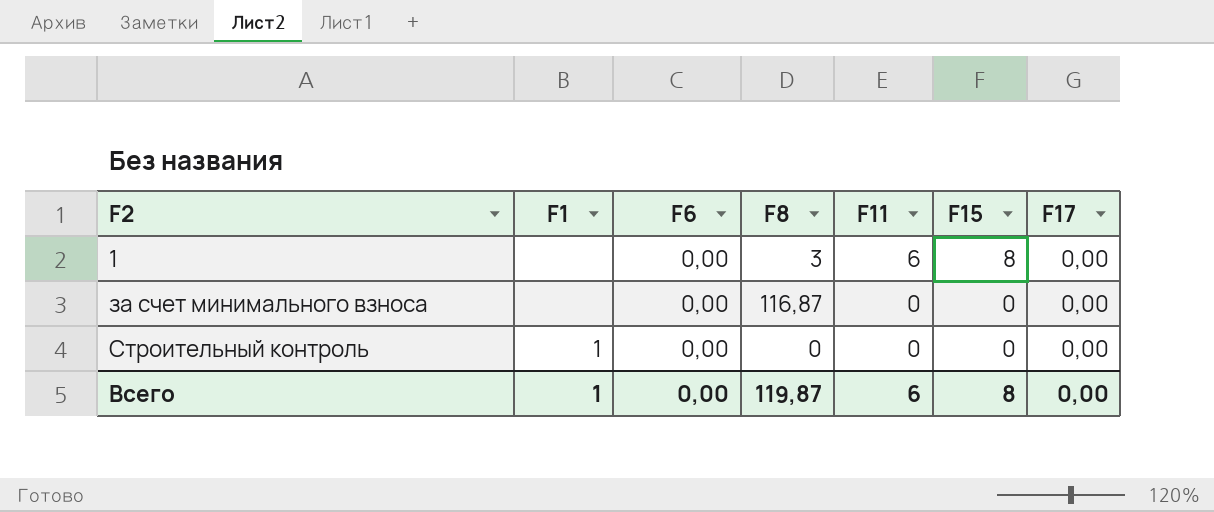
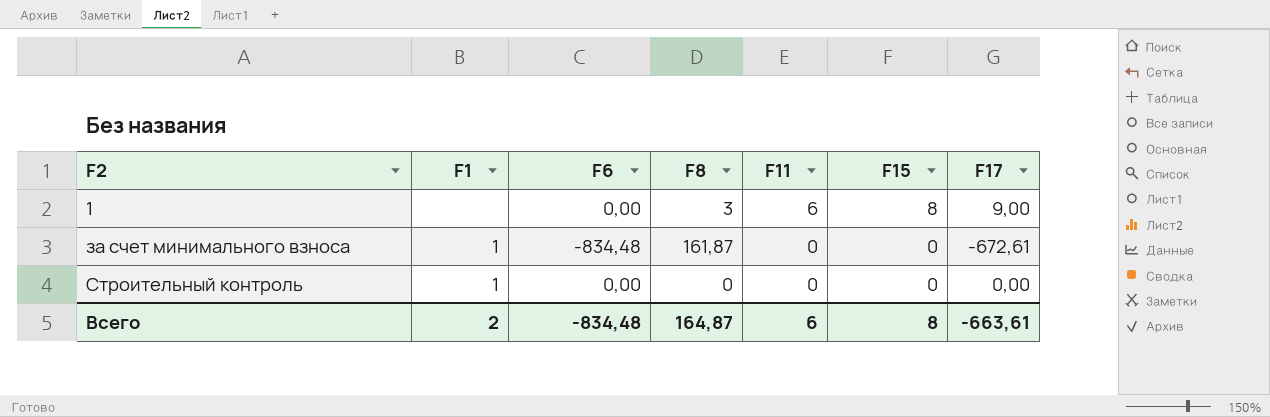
1 | F17: 0,00 -> 9,00
за счет минимального взноса | F1: none -> 1
за счет минимального взноса | F6: 0,00 -> -834,48
за счет минимального взноса | F8: 116,87 -> 161,87
за счет минимального взноса | F17: 0,00 -> -672,61
Всего | F1: 1 -> 2
Всего | F6: 0,00 -> -834,48
Всего | F8: 119,87 -> 164,87
Всего | F17: 0,00 -> -663,61

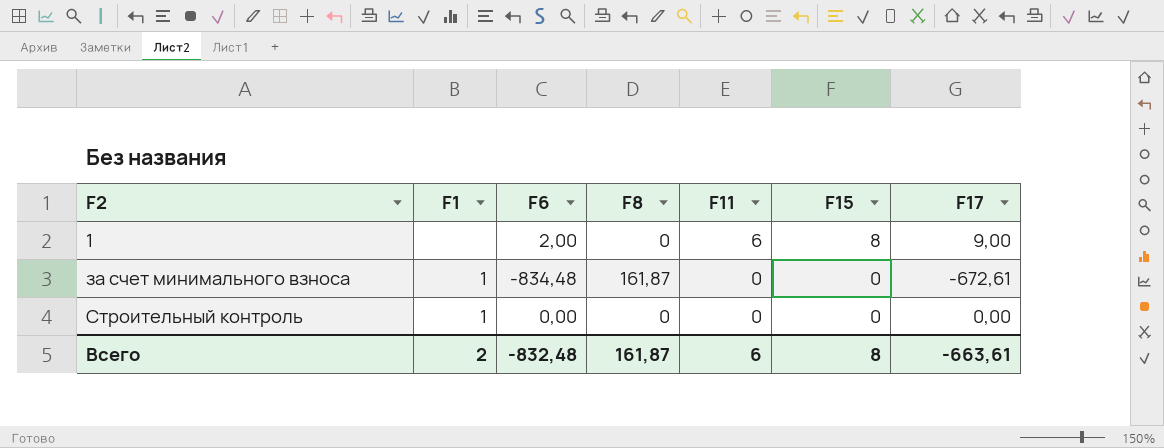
1 | F6: 0,00 -> 2,00
1 | F8: 3 -> 0
Всего | F6: -834,48 -> -832,48
Всего | F8: 164,87 -> 161,87

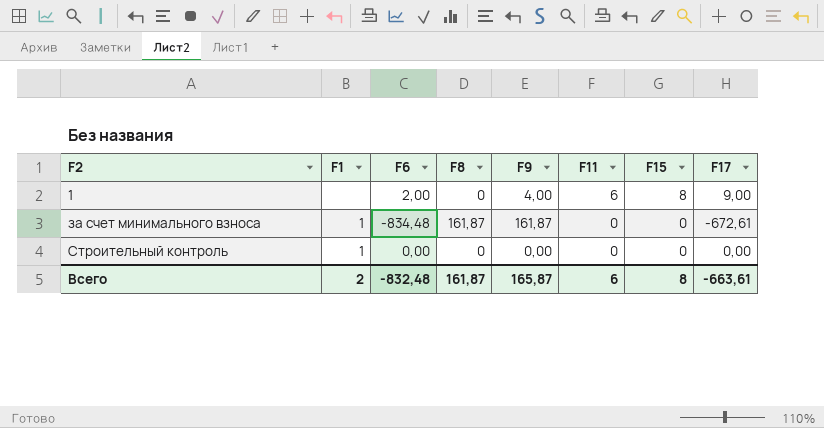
column F9 | position: none -> 5

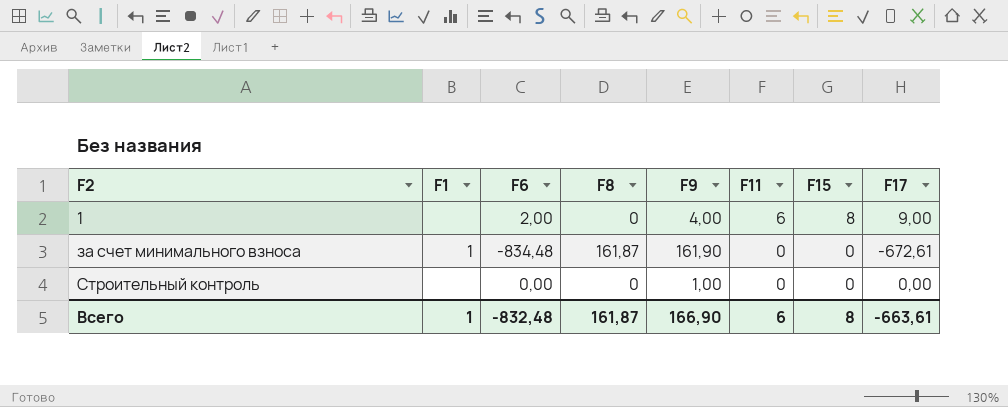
за счет минимального взноса | F9: 161,87 -> 161,90
Строительный контроль | F1: 1 -> none
Строительный контроль | F9: 0,00 -> 1,00
Всего | F1: 2 -> 1
Всего | F9: 165,87 -> 166,90

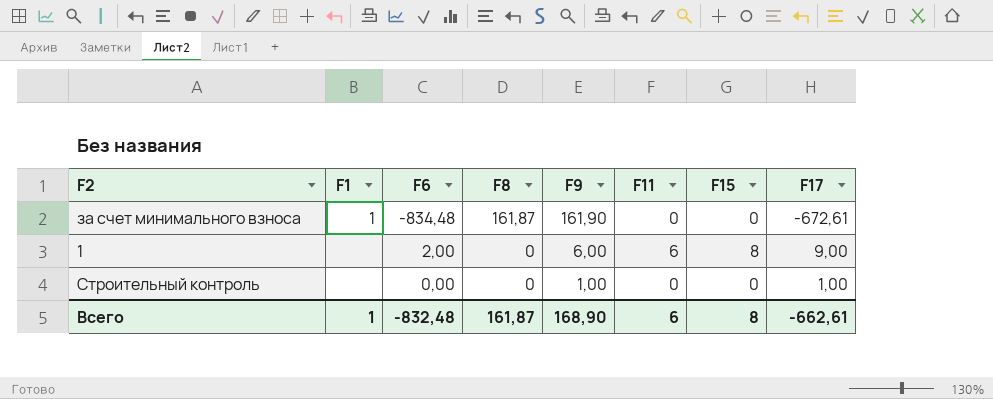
row order: F2 ascending -> F8 descending
1 | F9: 4,00 -> 6,00
Строительный контроль | F17: 0,00 -> 1,00
Всего | F9: 166,90 -> 168,90
Всего | F17: -663,61 -> -662,61

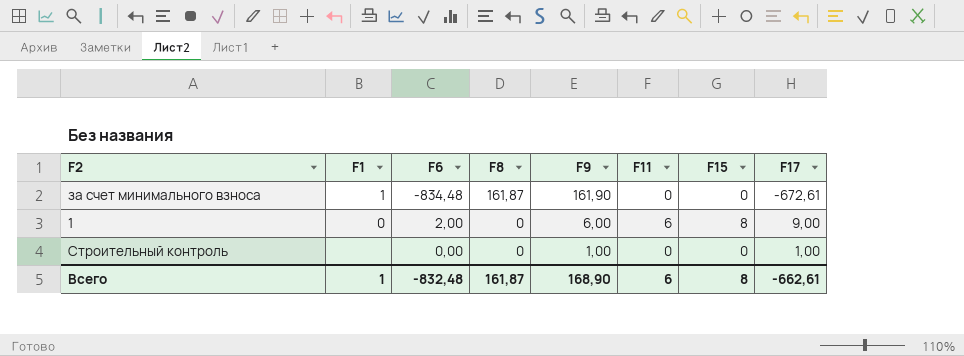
1 | F1: none -> 0

